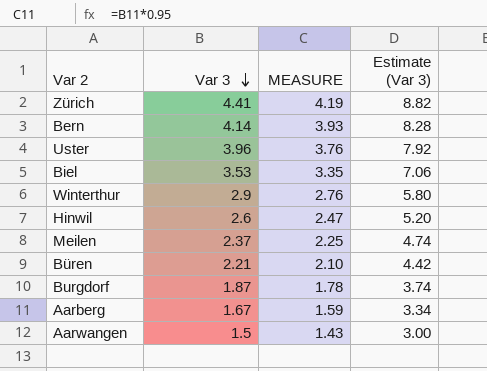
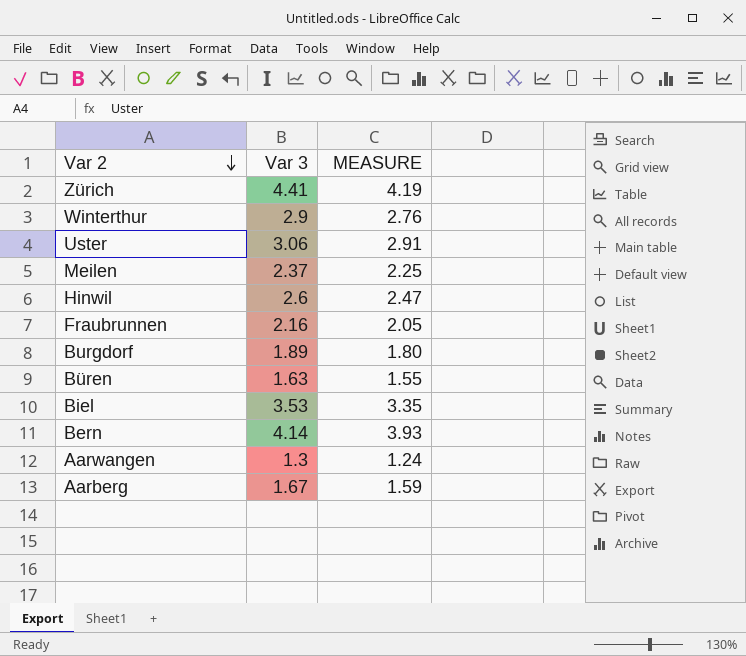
row order: Var 3 descending -> Var 2 descending
column Estimate (Var 3) | formula: [Var 3] * 2 -> none
Uster | Var 3: 3.96 -> 3.06
Uster | MEASURE: 3.76 -> 2.91
row Fraubrunnen: none -> 2.16 | 2.05
Burgdorf | Var 3: 1.87 -> 1.89
Burgdorf | MEASURE: 1.78 -> 1.80
Büren | Var 3: 2.21 -> 1.63
Büren | MEASURE: 2.10 -> 1.55
Aarwangen | Var 3: 1.5 -> 1.3
Aarwangen | MEASURE: 1.43 -> 1.24

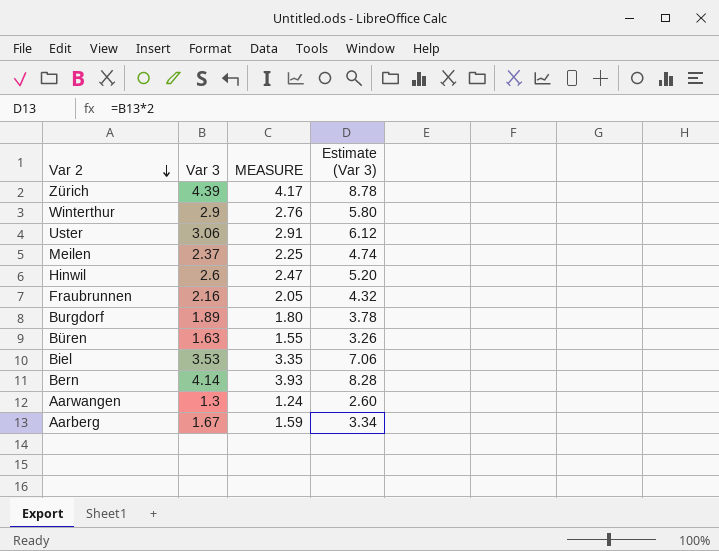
column Estimate (Var 3) | formula: none -> [Var 3] * 2
Zürich | Var 3: 4.41 -> 4.39
Zürich | MEASURE: 4.19 -> 4.17

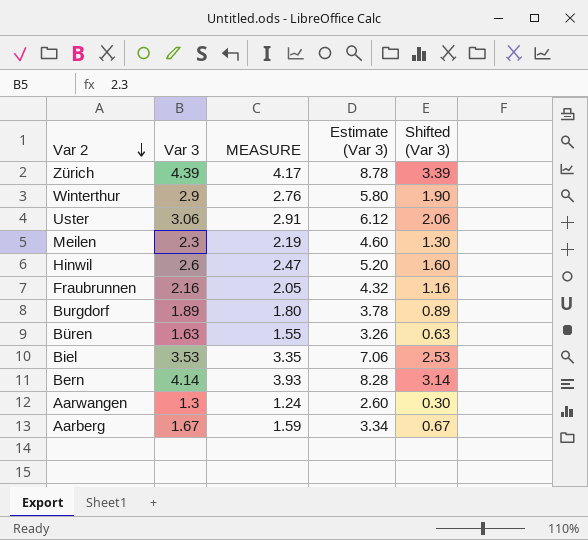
column Shifted (Var 3) | formula: none -> [Var 3] - 1
Meilen | Var 3: 2.37 -> 2.3
Meilen | MEASURE: 2.25 -> 2.19
Meilen | Estimate (Var 3): 4.74 -> 4.60

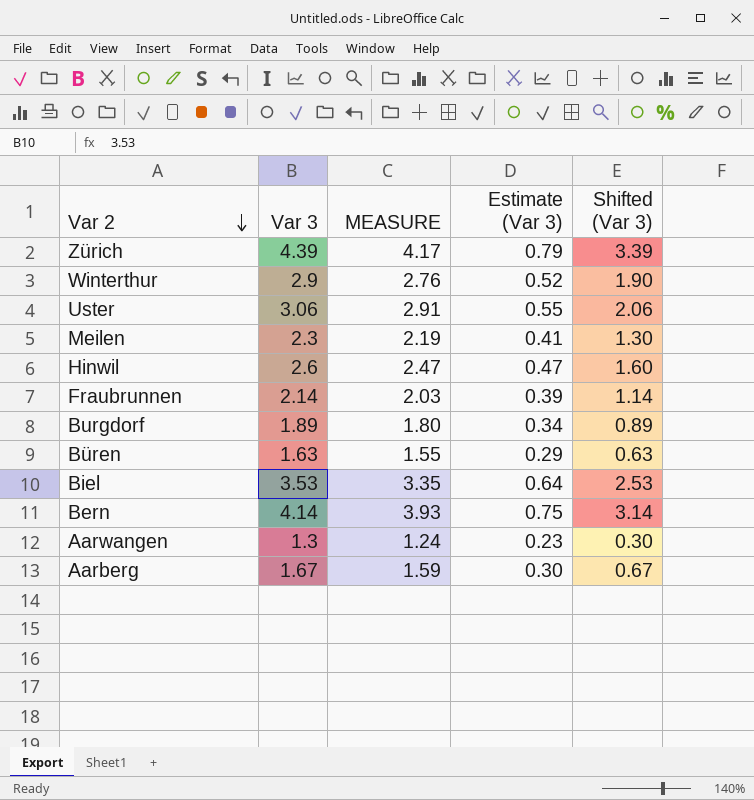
column Estimate (Var 3) | formula: [Var 3] * 2 -> [Var 3] * 0.18
Fraubrunnen | Var 3: 2.16 -> 2.14
Fraubrunnen | MEASURE: 2.05 -> 2.03
Fraubrunnen | Shifted (Var 3): 1.16 -> 1.14

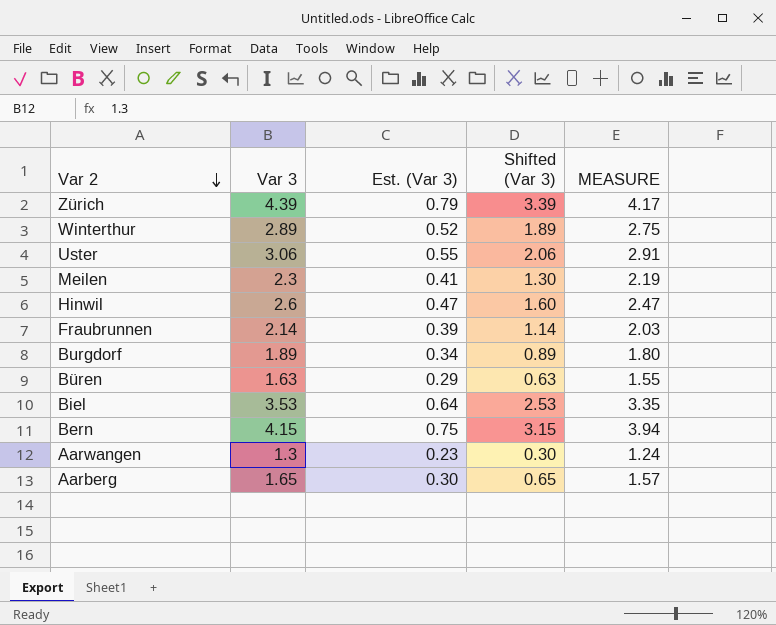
column name: Estimate (Var 3) -> Est. (Var 3)
column MEASURE | position: 3 -> 5
Winterthur | Var 3: 2.9 -> 2.89
Winterthur | Shifted (Var 3): 1.90 -> 1.89
Winterthur | MEASURE: 2.76 -> 2.75
Bern | Var 3: 4.14 -> 4.15
Bern | Shifted (Var 3): 3.14 -> 3.15
Bern | MEASURE: 3.93 -> 3.94
Aarberg | Var 3: 1.67 -> 1.65
Aarberg | Shifted (Var 3): 0.67 -> 0.65
Aarberg | MEASURE: 1.59 -> 1.57

